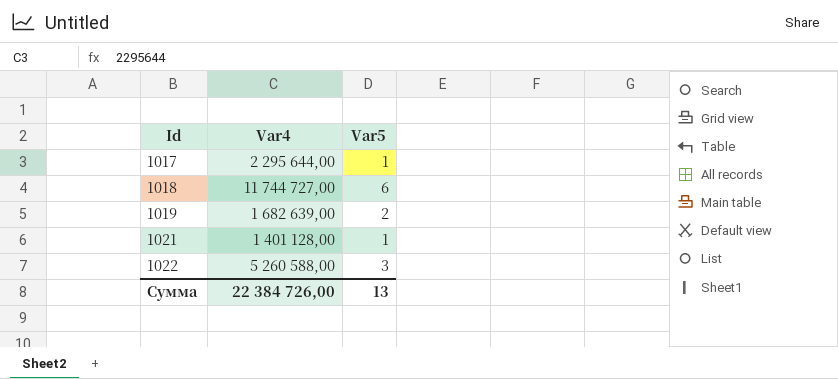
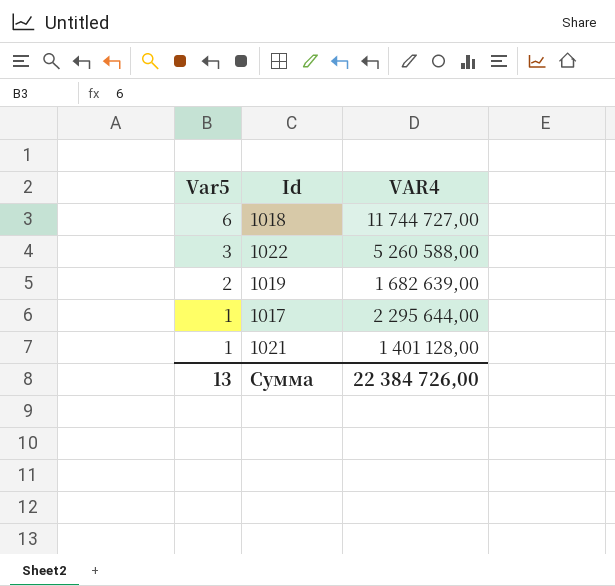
row order: Id ascending -> Var5 descending
column Var5 | position: 3 -> 1
column name: Var4 -> VAR4

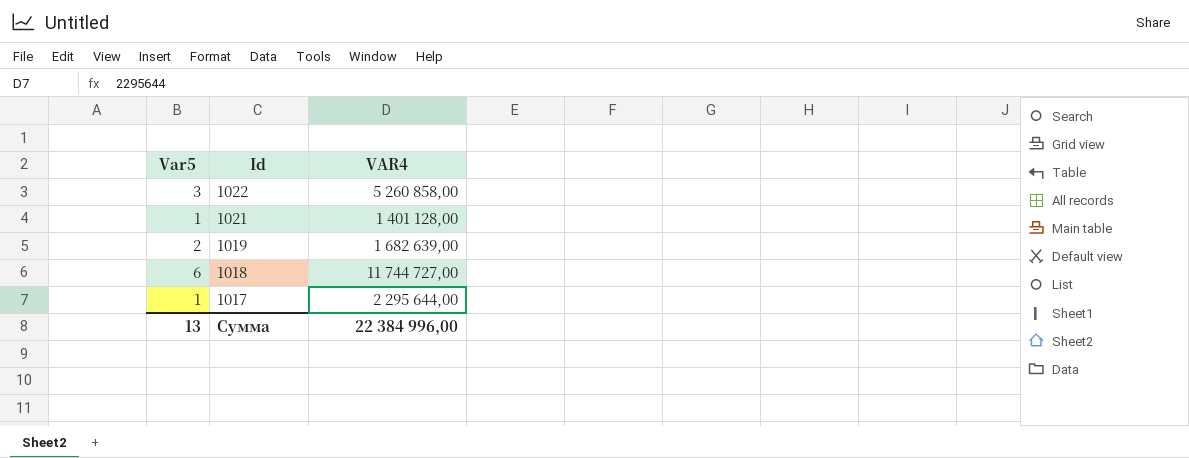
row order: Var5 descending -> Id descending
1022 | VAR4: 5 260 588,00 -> 5 260 858,00
Сумма | VAR4: 22 384 726,00 -> 22 384 996,00

